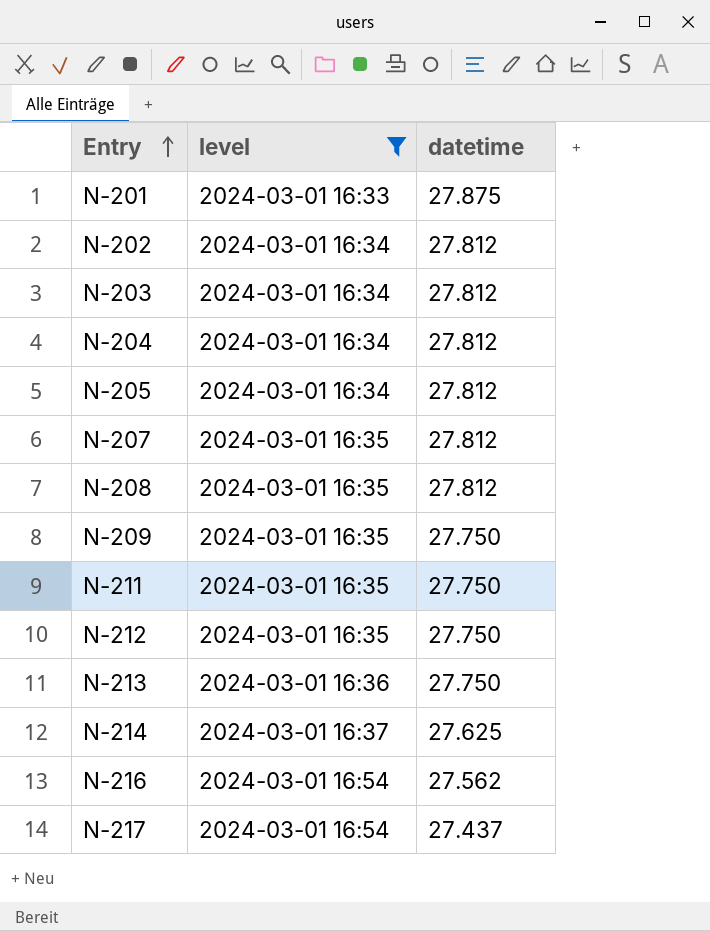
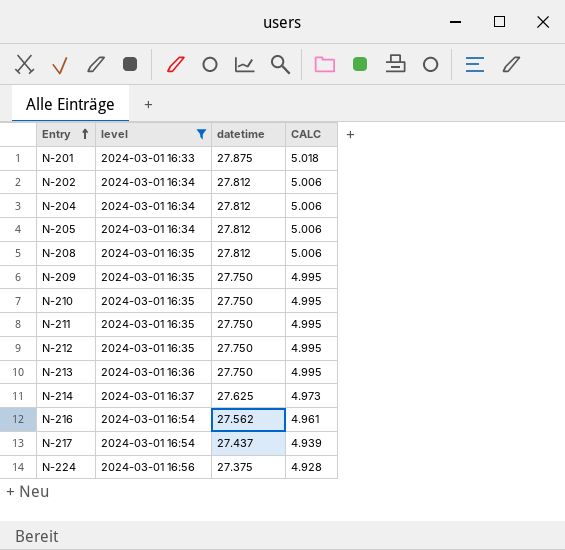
column CALC | formula: none -> [datetime] * 0.18
row N-203: 2024-03-01 16:34 | 27.812 -> none
row N-207: 2024-03-01 16:35 | 27.812 -> none
row N-210: none -> 2024-03-01 16:35 | 27.750 | 4.995
row N-224: none -> 2024-03-01 16:56 | 27.375 | 4.928

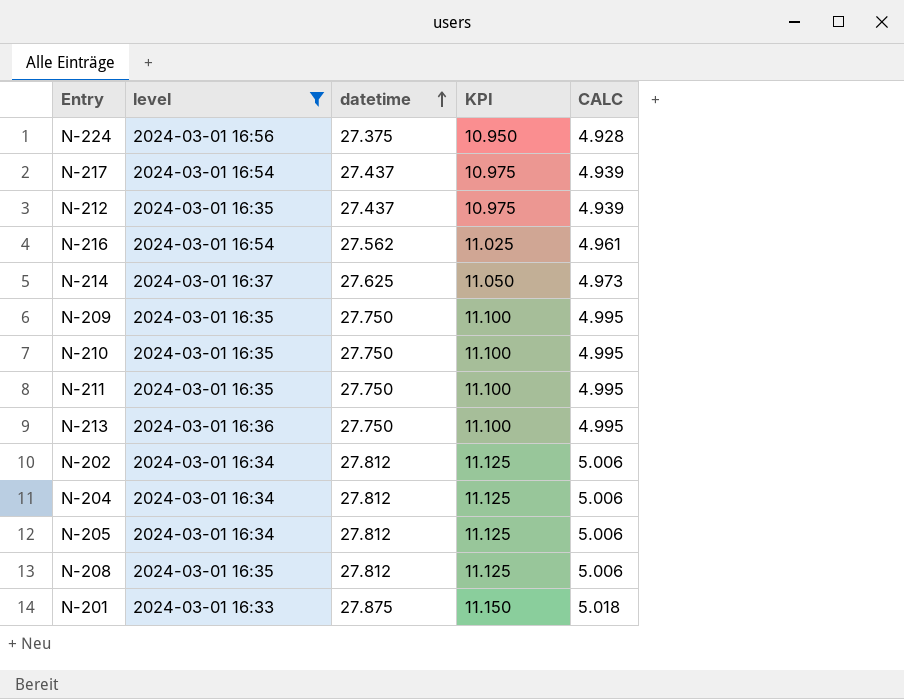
row order: Entry ascending -> datetime ascending
column KPI | formula: none -> [datetime] * 0.4
N-212 | datetime: 27.750 -> 27.437
N-212 | CALC: 4.995 -> 4.939

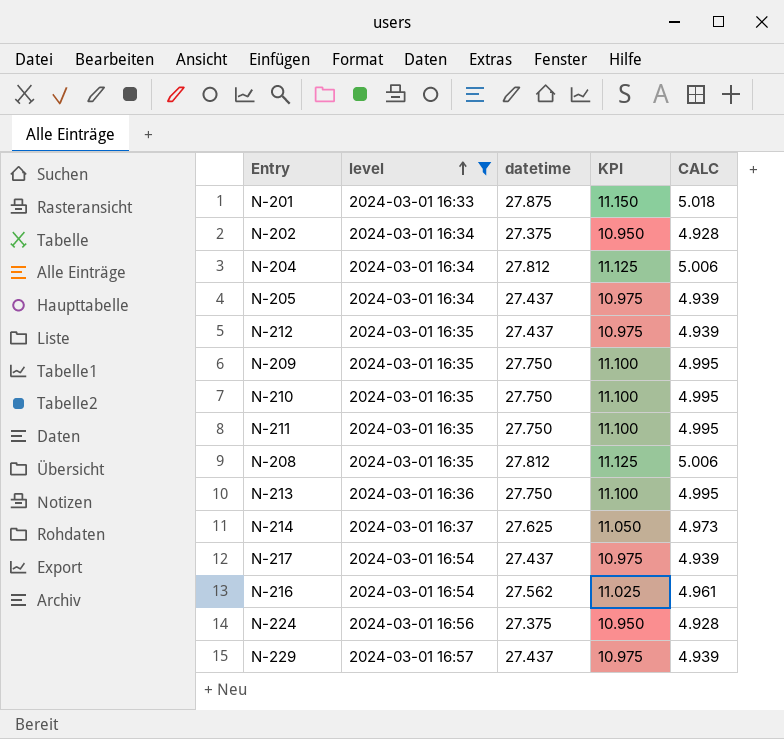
row order: datetime ascending -> level ascending
N-202 | datetime: 27.812 -> 27.375
N-202 | KPI: 11.125 -> 10.950
N-202 | CALC: 5.006 -> 4.928
N-205 | datetime: 27.812 -> 27.437
N-205 | KPI: 11.125 -> 10.975
N-205 | CALC: 5.006 -> 4.939
row N-229: none -> 2024-03-01 16:57 | 27.437 | 10.975 | 4.939

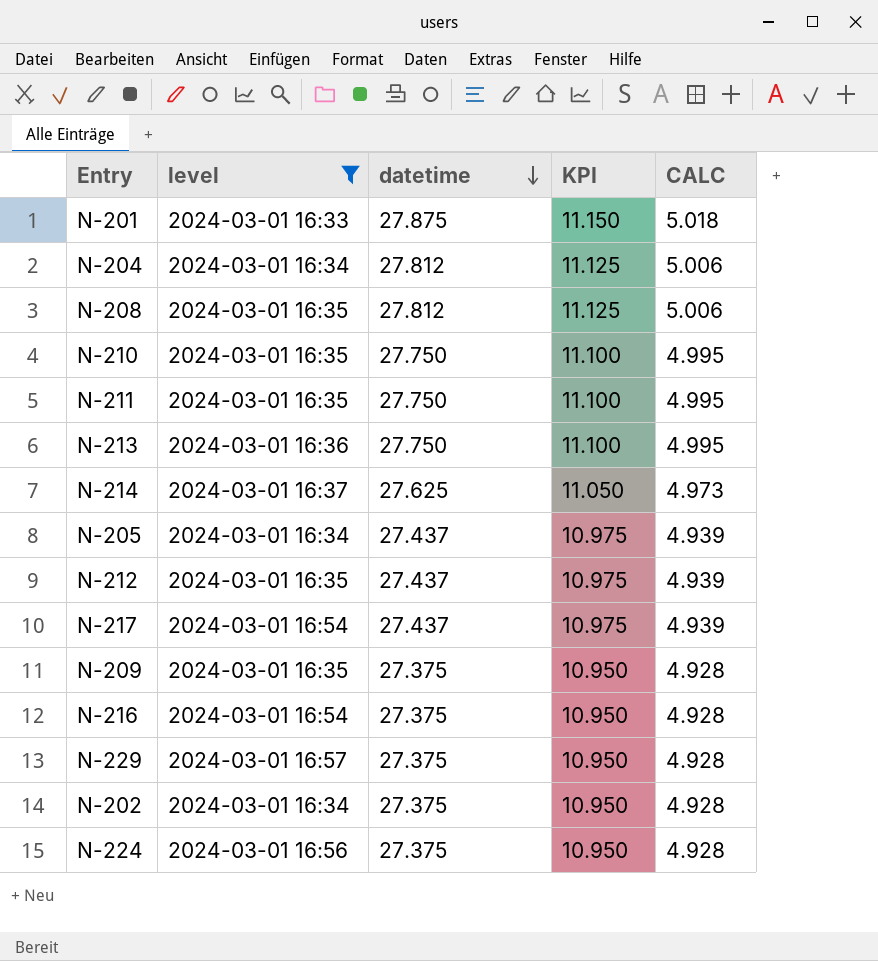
row order: level ascending -> datetime descending
N-209 | datetime: 27.750 -> 27.375
N-209 | KPI: 11.100 -> 10.950
N-209 | CALC: 4.995 -> 4.928
N-216 | datetime: 27.562 -> 27.375
N-216 | KPI: 11.025 -> 10.950
N-216 | CALC: 4.961 -> 4.928
N-229 | datetime: 27.437 -> 27.375
N-229 | KPI: 10.975 -> 10.950
N-229 | CALC: 4.939 -> 4.928

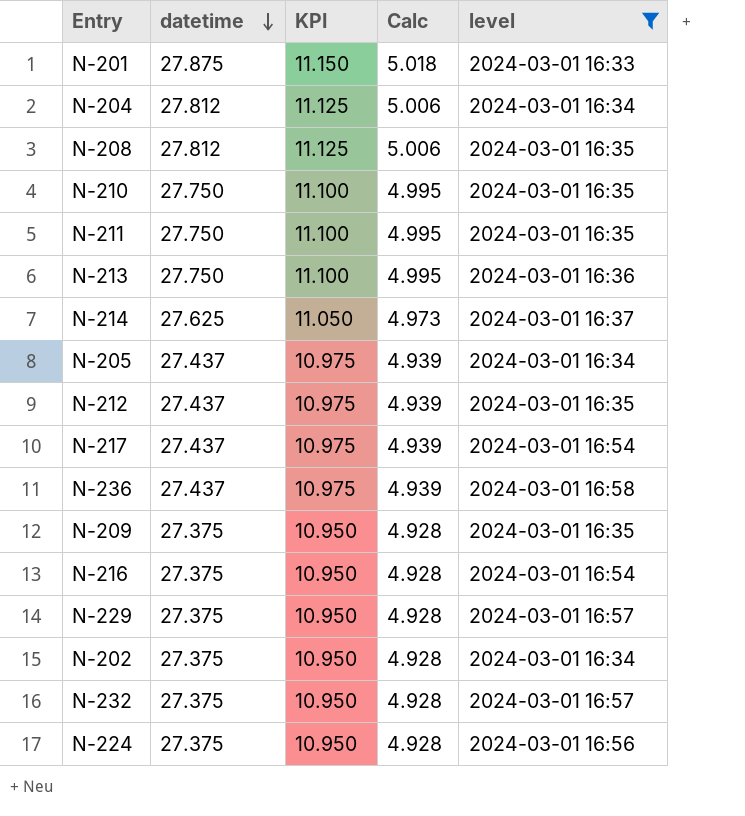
column name: CALC -> Calc
column level | position: 2 -> 5
row N-236: none -> 27.437 | 10.975 | 4.939 | 2024-03-01 16:58
row N-232: none -> 27.375 | 10.950 | 4.928 | 2024-03-01 16:57

